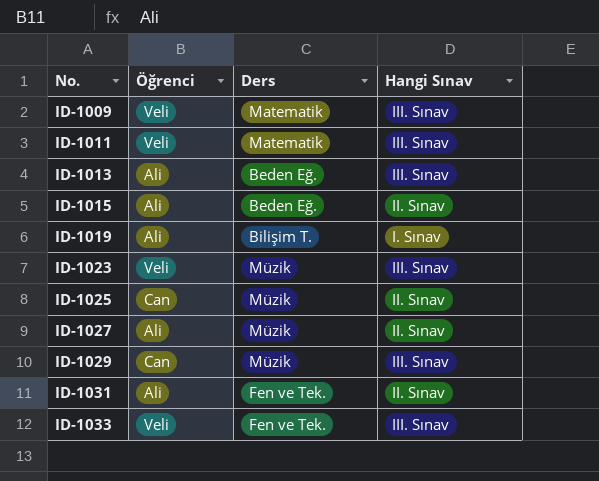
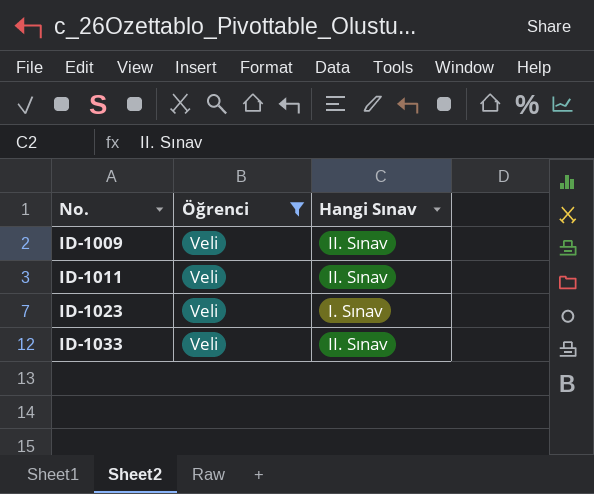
filter: none -> Öğrenci = Veli
column Ders | position: 3 -> none
ID-1009 | Hangi Sınav: III. Sınav -> II. Sınav
ID-1011 | Hangi Sınav: III. Sınav -> II. Sınav
ID-1023 | Hangi Sınav: III. Sınav -> I. Sınav
ID-1033 | Hangi Sınav: III. Sınav -> II. Sınav

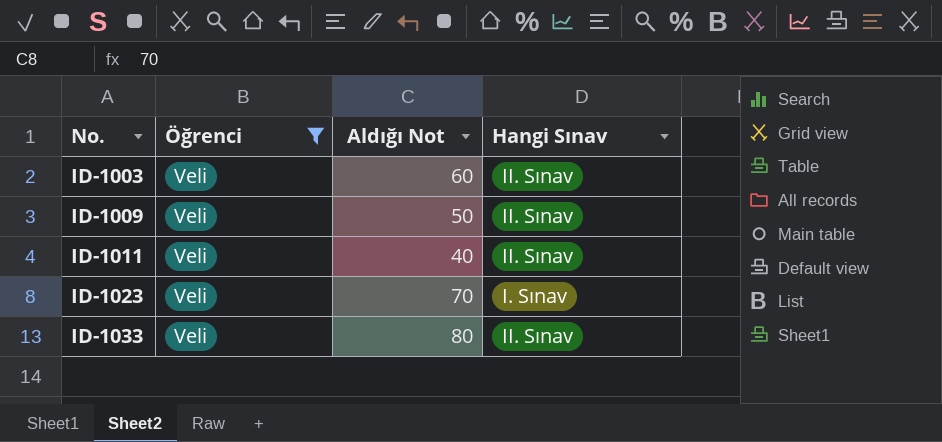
column Aldığı Not | position: none -> 3
row ID-1003: none -> Veli | 60 | II. Sınav

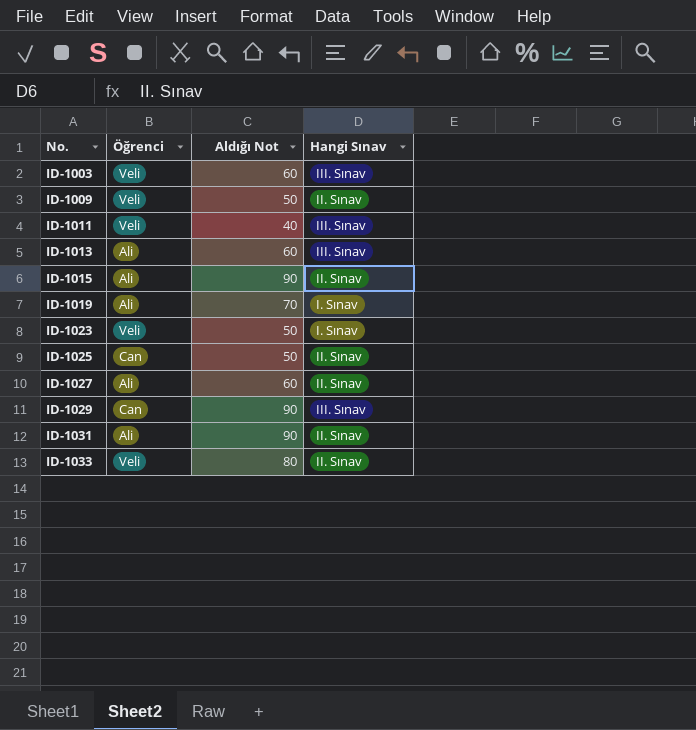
filter: Öğrenci = Veli -> none
ID-1003 | Hangi Sınav: II. Sınav -> III. Sınav
ID-1011 | Hangi Sınav: II. Sınav -> III. Sınav
ID-1023 | Aldığı Not: 70 -> 50

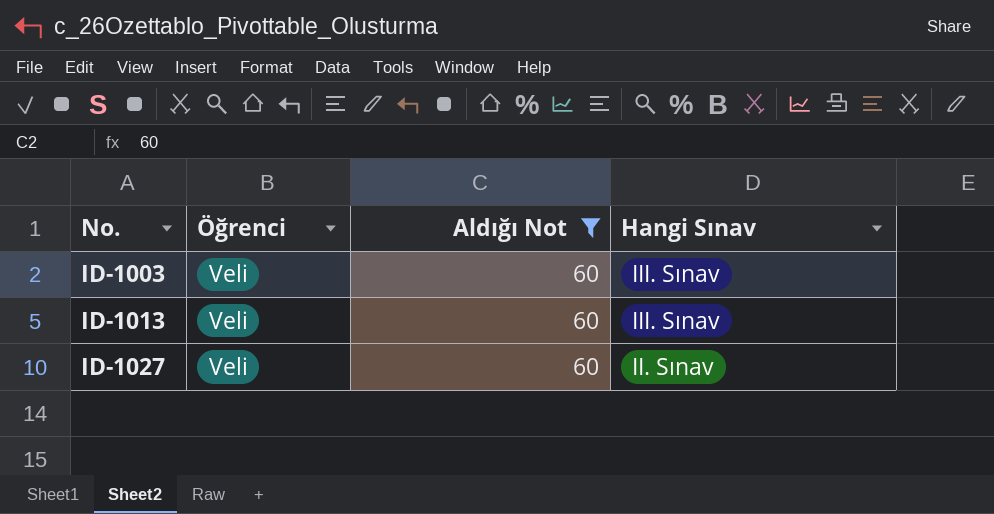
filter: none -> Aldığı Not = 60
ID-1013 | Öğrenci: Ali -> Veli
ID-1027 | Öğrenci: Ali -> Veli

